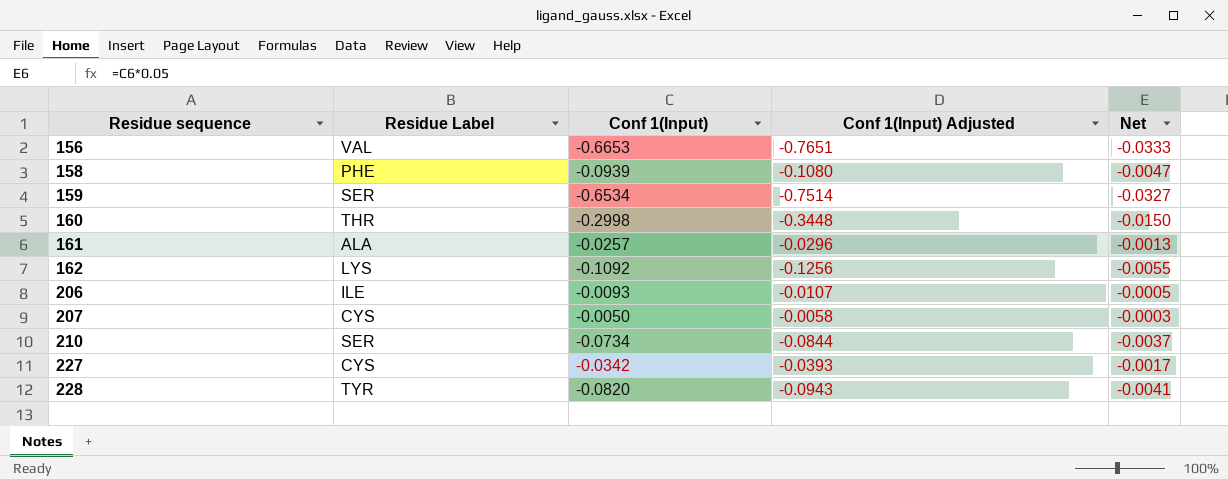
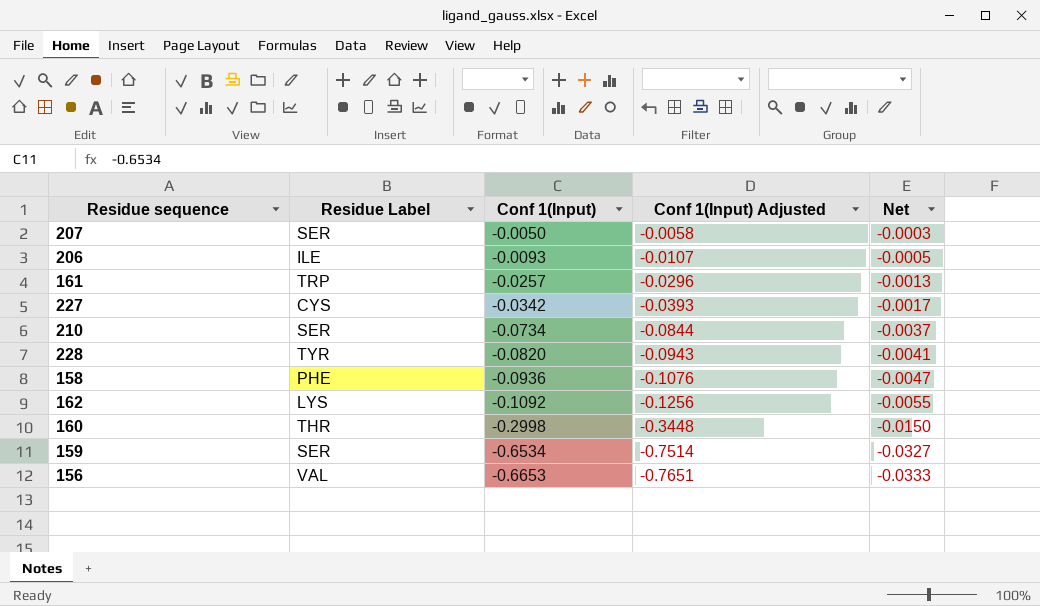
row order: Residue sequence ascending -> Conf 1(Input) descending
207 | Residue Label: CYS -> SER
161 | Residue Label: ALA -> TRP
158 | Conf 1(Input): -0.0939 -> -0.0936
158 | Conf 1(Input) Adjusted: -0.1080 -> -0.1076

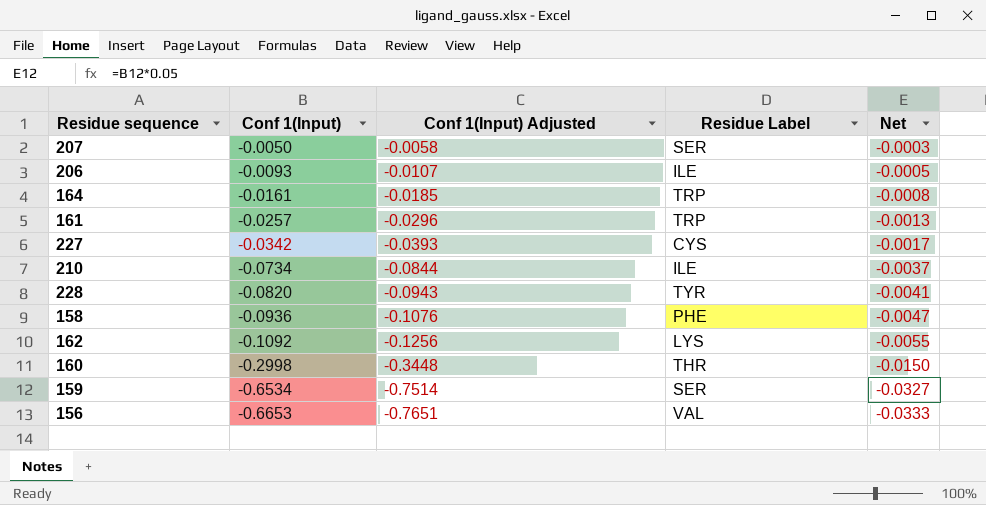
column Residue Label | position: 2 -> 4
row 164: none -> -0.0161 | -0.0185 | TRP | -0.0008
210 | Residue Label: SER -> ILE

